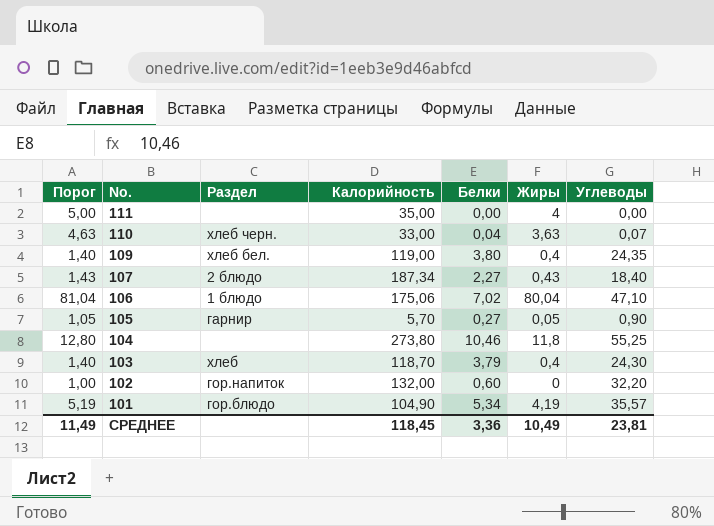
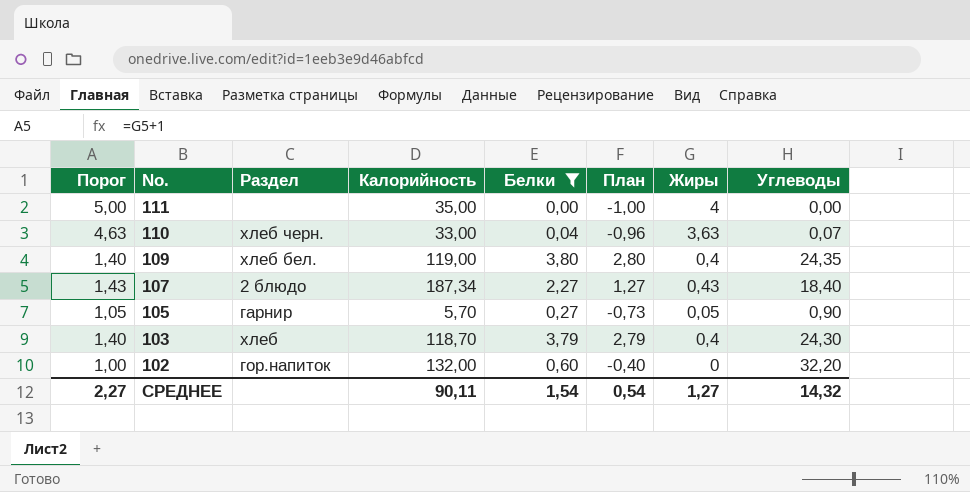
filter: none -> Белки <= 3,80
column План | formula: none -> [Белки] - 1
СРЕДНЕЕ | Порог: 11,49 -> 2,27
СРЕДНЕЕ | Калорийность: 118,45 -> 90,11
СРЕДНЕЕ | Белки: 3,36 -> 1,54
СРЕДНЕЕ | Жиры: 10,49 -> 1,27
СРЕДНЕЕ | Углеводы: 23,81 -> 14,32

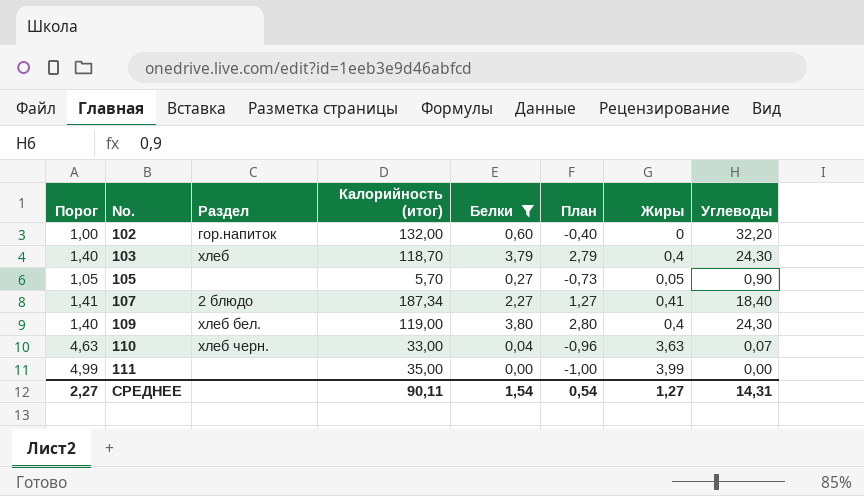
row order: No. descending -> No. ascending
column name: Калорийность -> Калорийность (итог)
105 | Раздел: гарнир -> none
107 | Порог: 1,43 -> 1,41
107 | Жиры: 0,43 -> 0,41
109 | Углеводы: 24,35 -> 24,30
111 | Порог: 5,00 -> 4,99
111 | Жиры: 4 -> 3,99
СРЕДНЕЕ | Углеводы: 14,32 -> 14,31

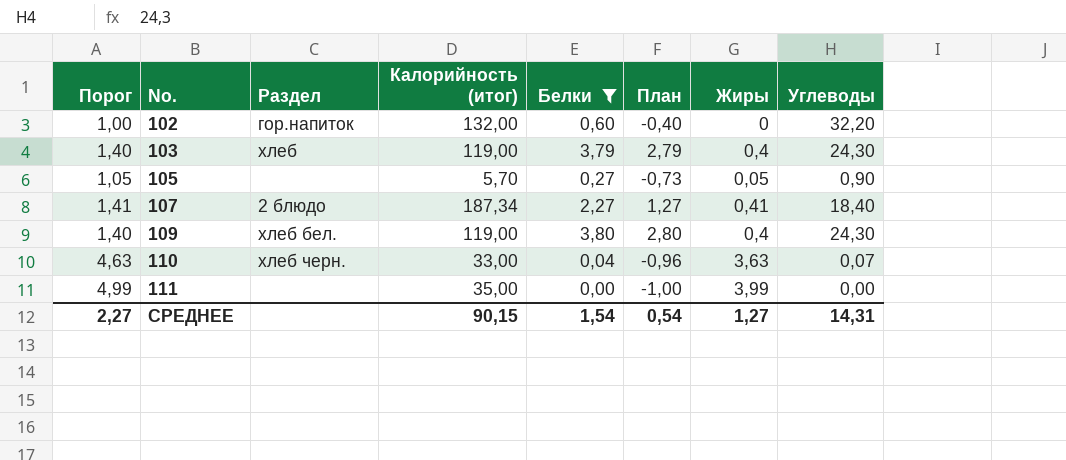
103 | Калорийность (итог): 118,70 -> 119,00
СРЕДНЕЕ | Калорийность (итог): 90,11 -> 90,15

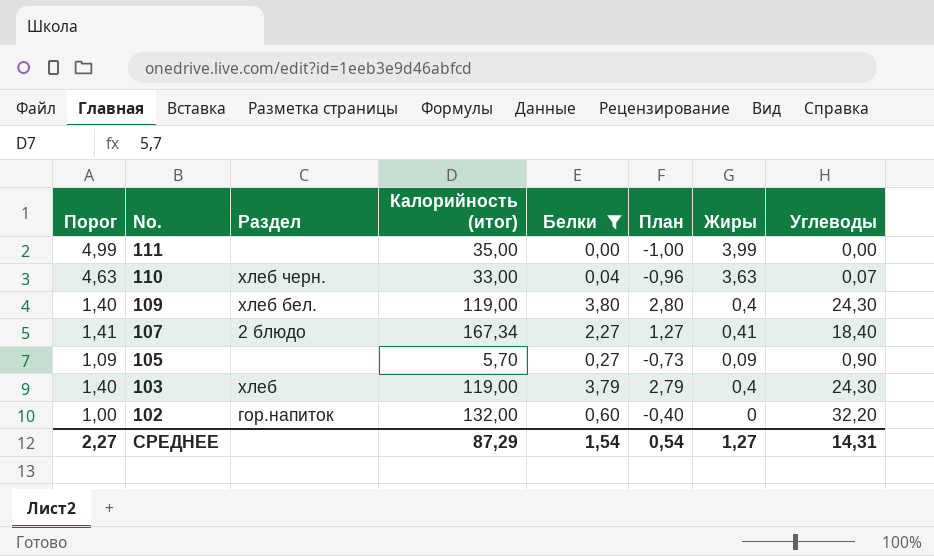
row order: No. ascending -> No. descending
107 | Калорийность (итог): 187,34 -> 167,34
105 | Порог: 1,05 -> 1,09
105 | Жиры: 0,05 -> 0,09
СРЕДНЕЕ | Калорийность (итог): 90,15 -> 87,29

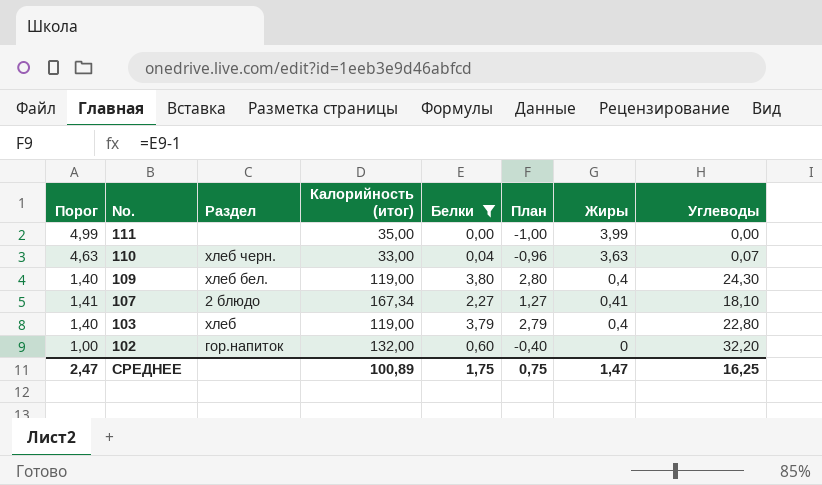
row 105: 1,09 | none | 5,70 | 0,27 | -0,73 | 0,09 | 0,90 -> none
107 | Углеводы: 18,40 -> 18,10
103 | Углеводы: 24,30 -> 22,80
СРЕДНЕЕ | Порог: 2,27 -> 2,47
СРЕДНЕЕ | Калорийность (итог): 87,29 -> 100,89
СРЕДНЕЕ | Белки: 1,54 -> 1,75
СРЕДНЕЕ | План: 0,54 -> 0,75
СРЕДНЕЕ | Жиры: 1,27 -> 1,47
СРЕДНЕЕ | Углеводы: 14,31 -> 16,25

